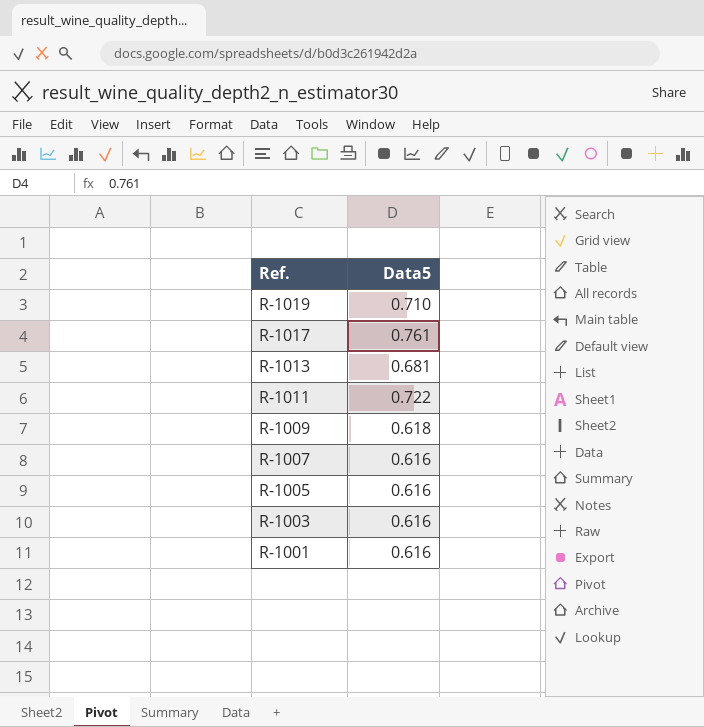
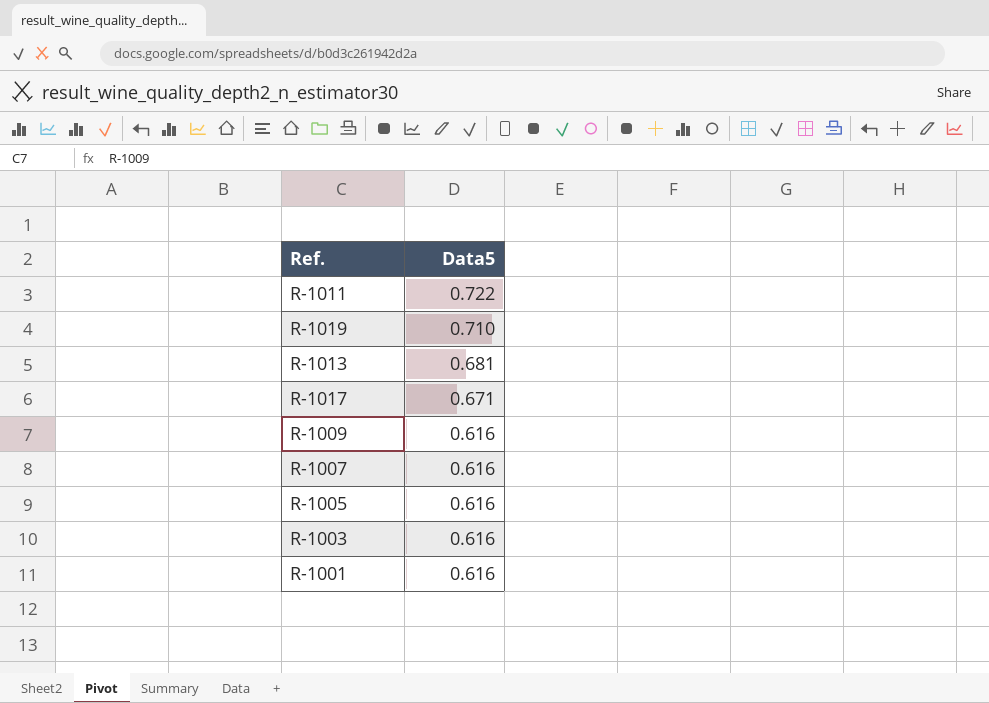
row order: Ref. descending -> Data5 descending
R-1017 | Data5: 0.761 -> 0.671
R-1009 | Data5: 0.618 -> 0.616

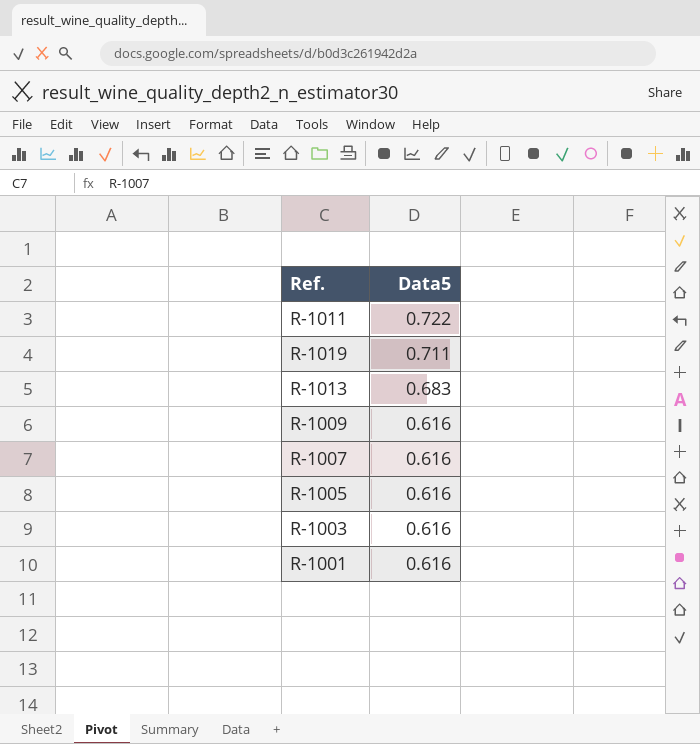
row R-1017: 0.671 -> none
R-1019 | Data5: 0.710 -> 0.711
R-1013 | Data5: 0.681 -> 0.683

